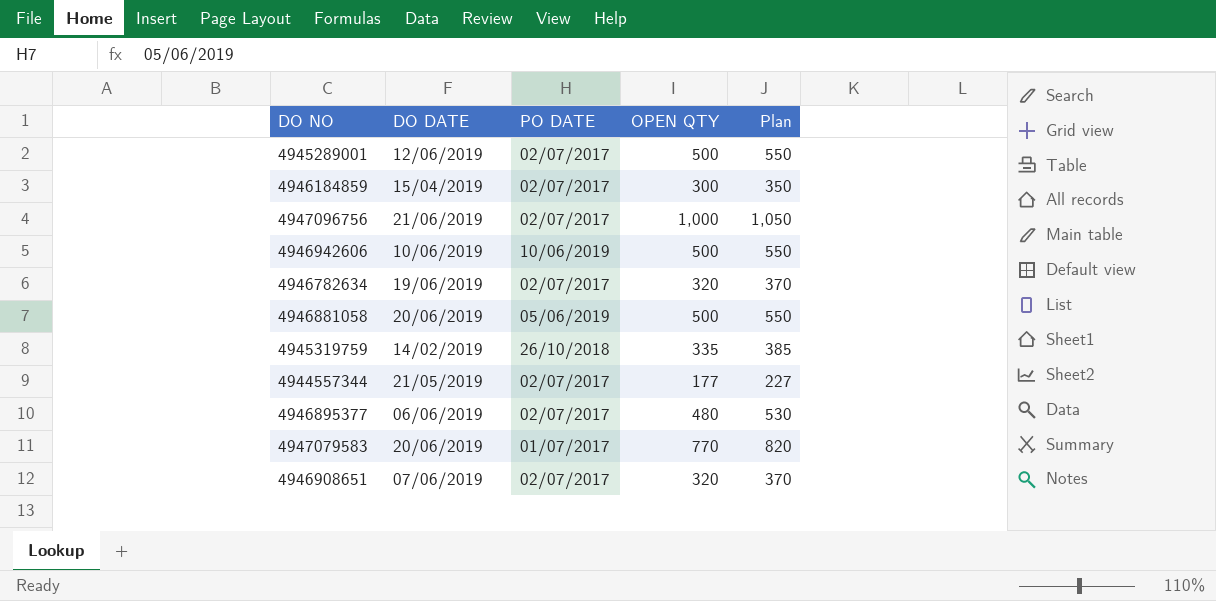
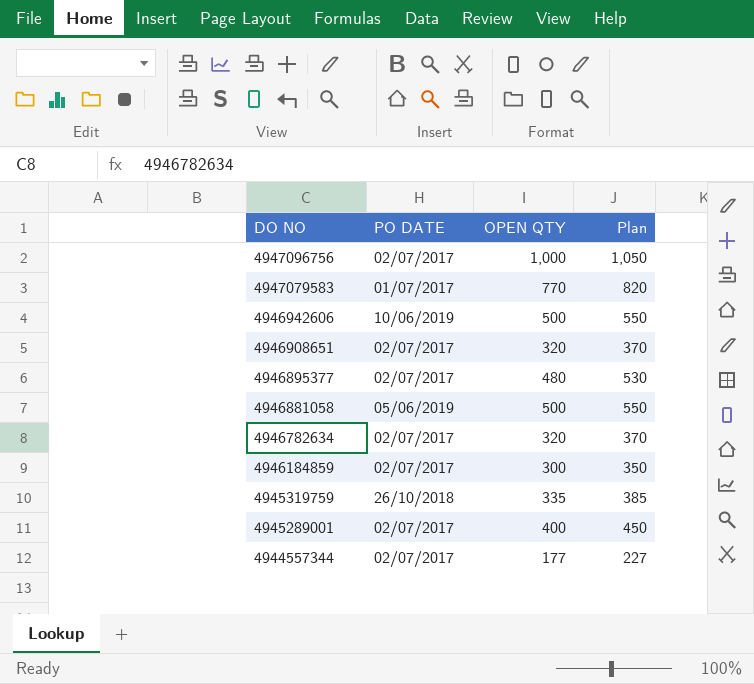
row order: none -> DO NO descending
column DO DATE | position: 2 -> none
4945289001 | OPEN QTY: 500 -> 400
4945289001 | Plan: 550 -> 450

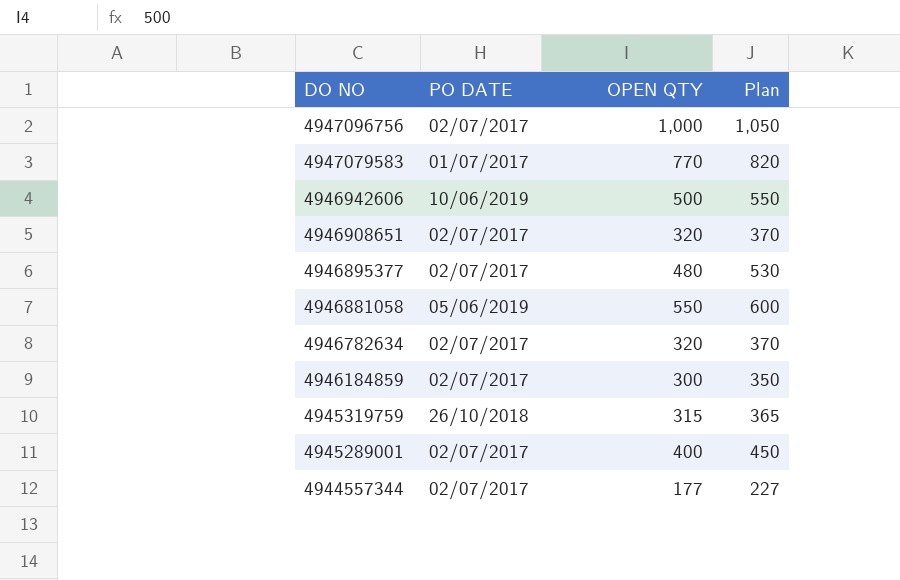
4946881058 | OPEN QTY: 500 -> 550
4946881058 | Plan: 550 -> 600
4945319759 | OPEN QTY: 335 -> 315
4945319759 | Plan: 385 -> 365

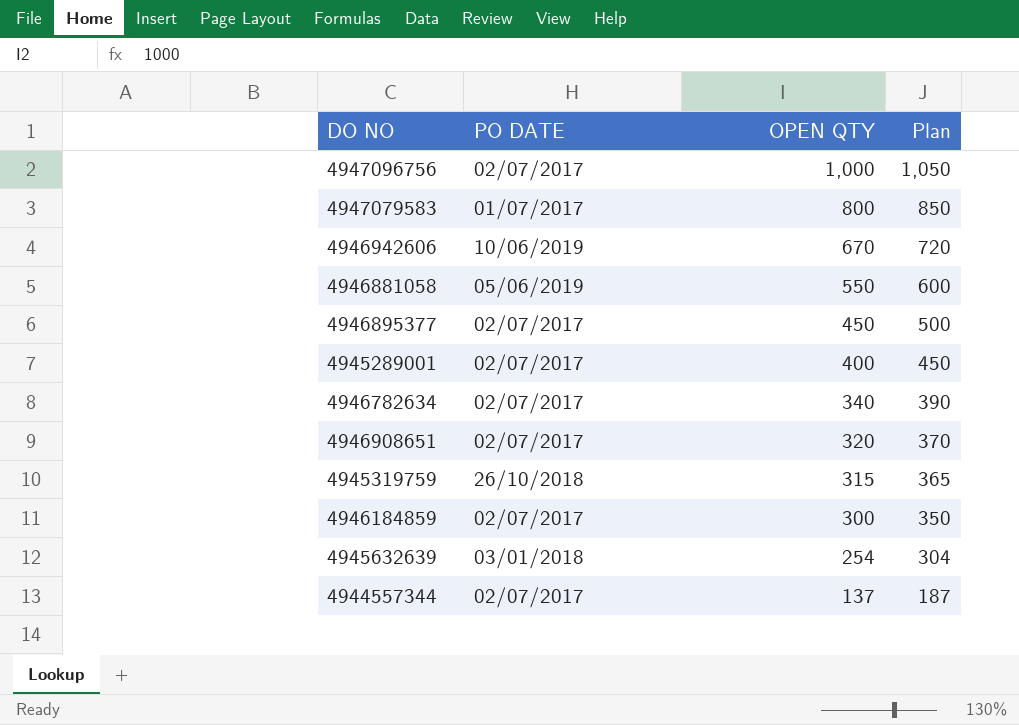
row order: DO NO descending -> OPEN QTY descending
4947079583 | OPEN QTY: 770 -> 800
4947079583 | Plan: 820 -> 850
4946942606 | OPEN QTY: 500 -> 670
4946942606 | Plan: 550 -> 720
4946895377 | OPEN QTY: 480 -> 450
4946895377 | Plan: 530 -> 500
4946782634 | OPEN QTY: 320 -> 340
4946782634 | Plan: 370 -> 390
row 4945632639: none -> 03/01/2018 | 254 | 304
4944557344 | OPEN QTY: 177 -> 137
4944557344 | Plan: 227 -> 187

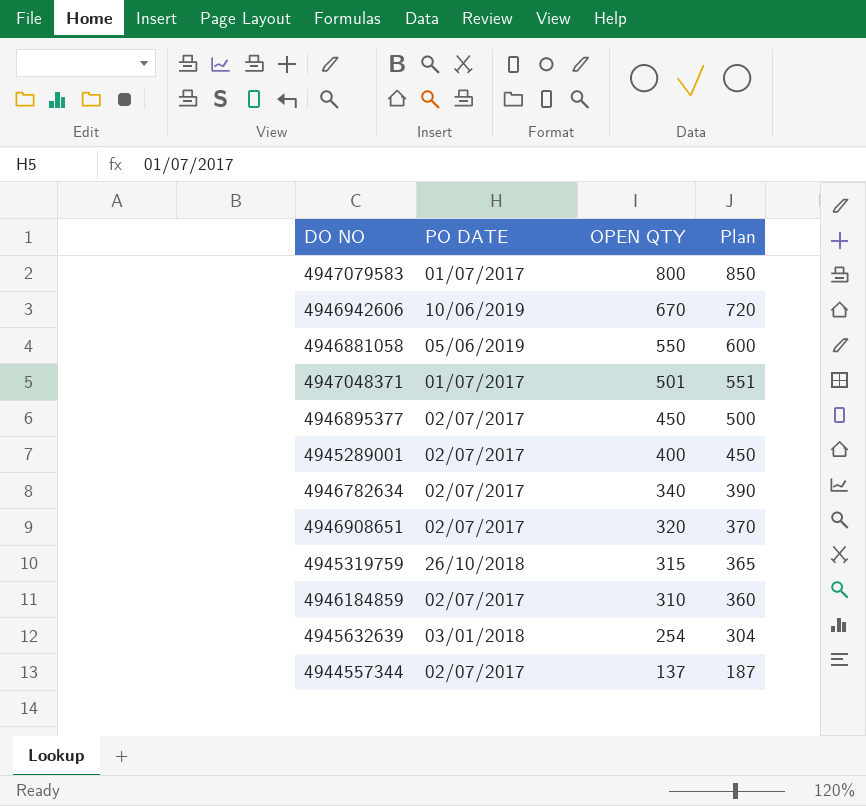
row 4947096756: 02/07/2017 | 1,000 | 1,050 -> none
row 4947048371: none -> 01/07/2017 | 501 | 551
4946184859 | OPEN QTY: 300 -> 310
4946184859 | Plan: 350 -> 360

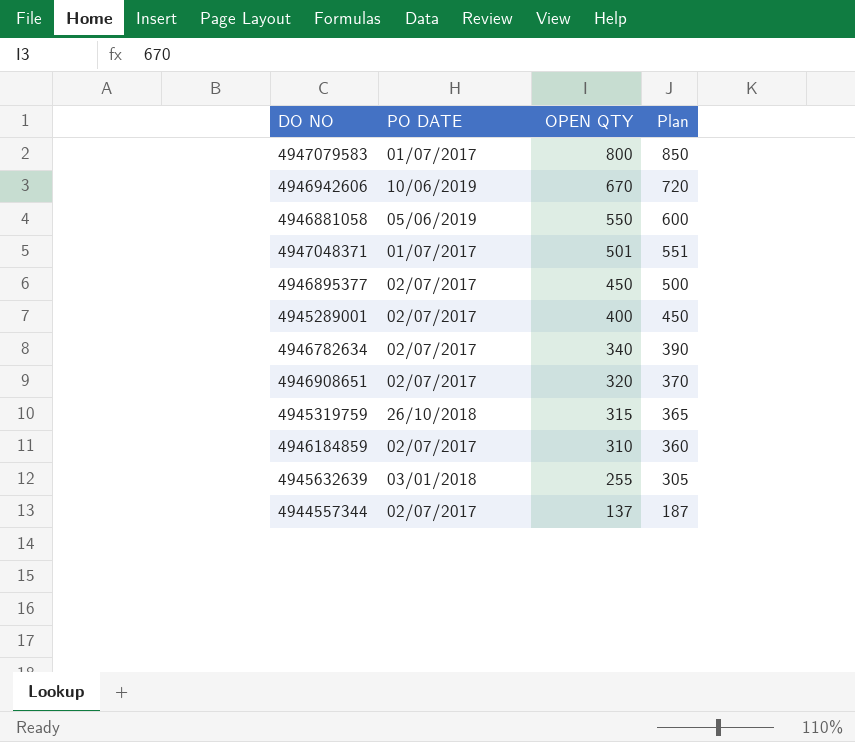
4945632639 | OPEN QTY: 254 -> 255
4945632639 | Plan: 304 -> 305

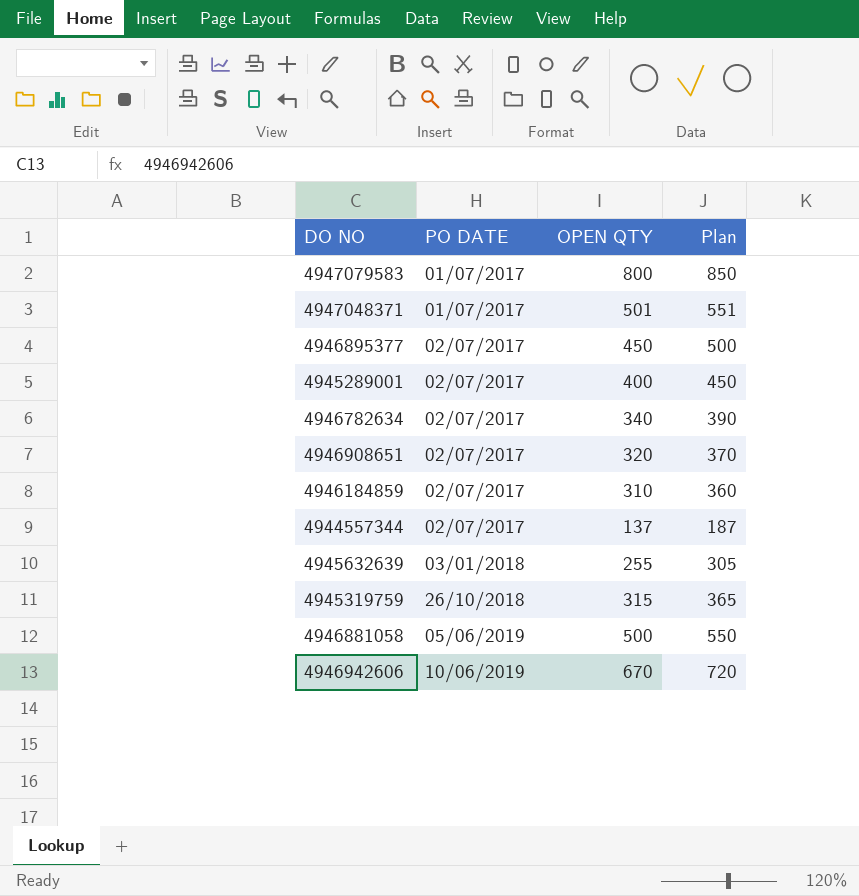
row order: OPEN QTY descending -> PO DATE ascending
4946881058 | OPEN QTY: 550 -> 500
4946881058 | Plan: 600 -> 550

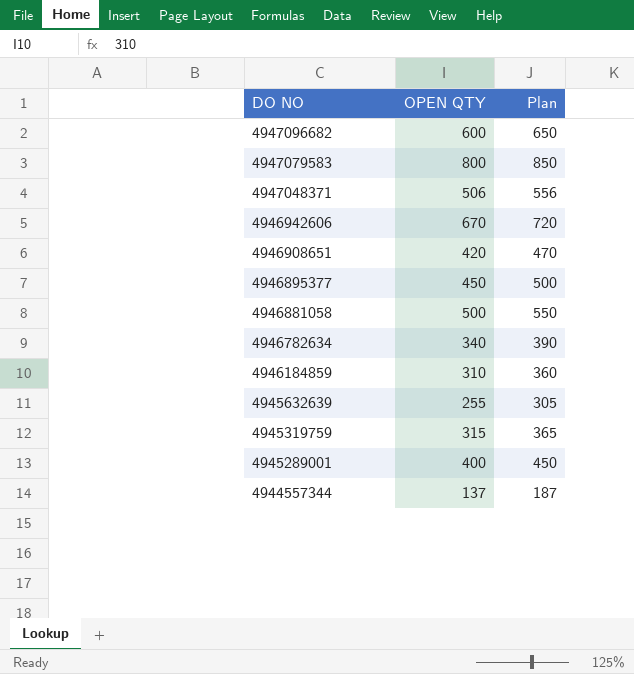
row order: PO DATE ascending -> DO NO descending
column PO DATE | position: 2 -> none
row 4947096682: none -> 600 | 650
4947048371 | OPEN QTY: 501 -> 506
4947048371 | Plan: 551 -> 556
4946908651 | OPEN QTY: 320 -> 420
4946908651 | Plan: 370 -> 470

